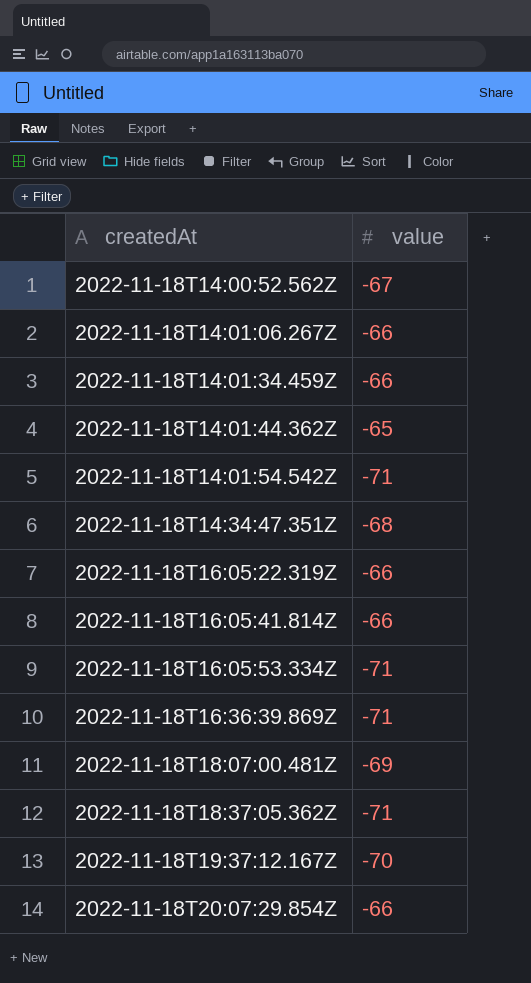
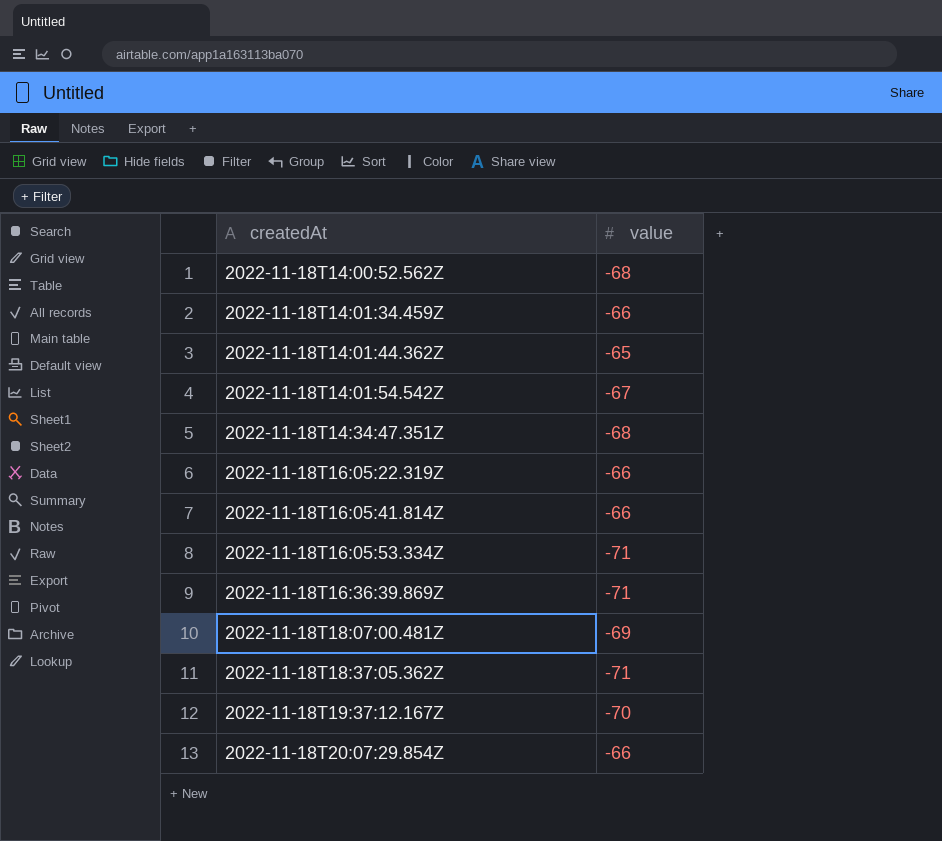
row 2022-11-18T14:01:06.267Z: -66 -> none
2022-11-18T14:00:52.562Z | value: -67 -> -68
2022-11-18T14:01:54.542Z | value: -71 -> -67

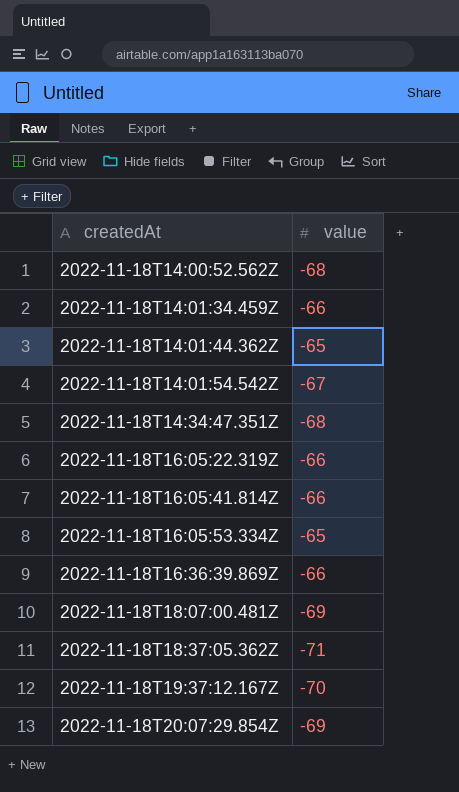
2022-11-18T16:05:53.334Z | value: -71 -> -65
2022-11-18T16:36:39.869Z | value: -71 -> -66
2022-11-18T20:07:29.854Z | value: -66 -> -69

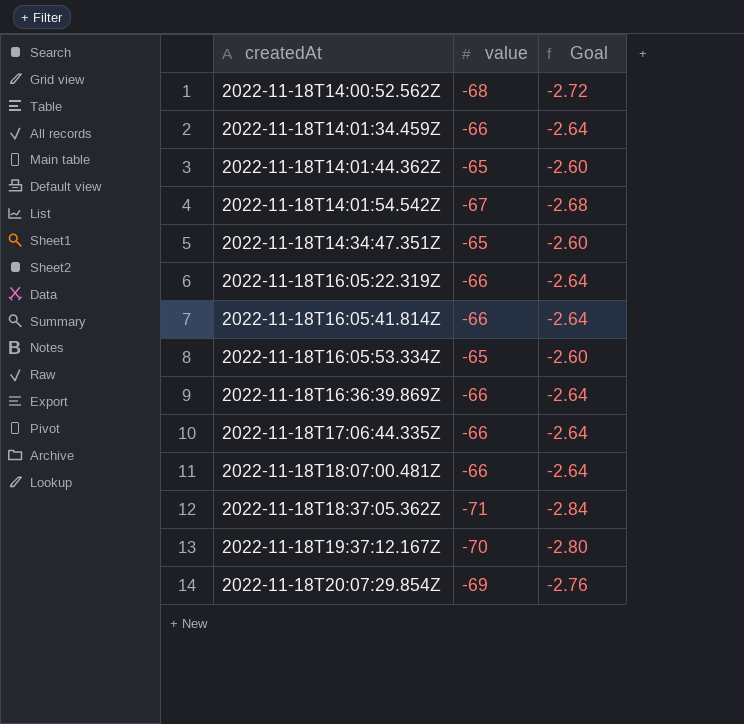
column Goal | formula: none -> [value] * 0.04
2022-11-18T14:34:47.351Z | value: -68 -> -65
row 2022-11-18T17:06:44.335Z: none -> -66 | -2.64
2022-11-18T18:07:00.481Z | value: -69 -> -66

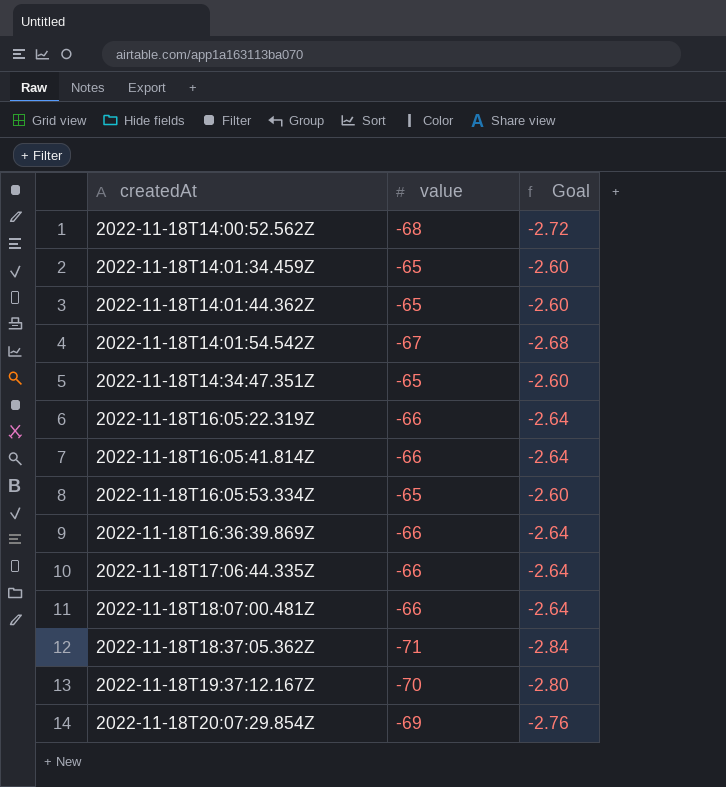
2022-11-18T14:01:34.459Z | value: -66 -> -65
2022-11-18T14:01:34.459Z | Goal: -2.64 -> -2.60

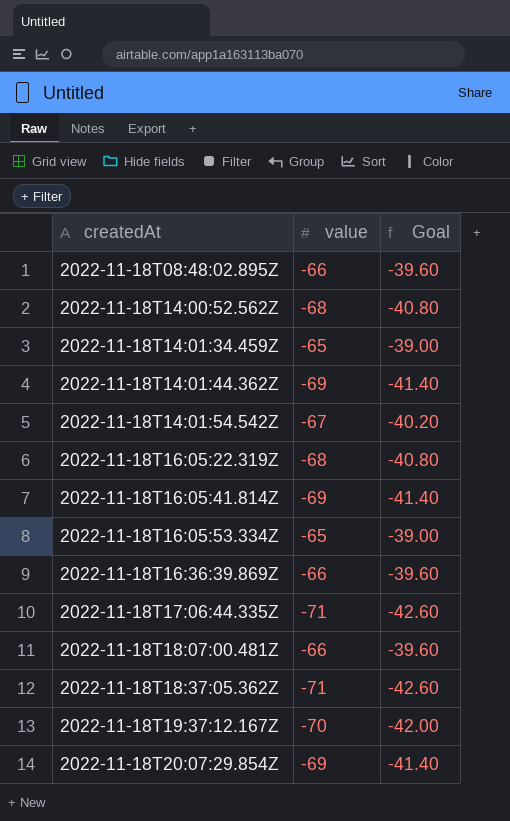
column Goal | formula: [value] * 0.04 -> [value] * 0.6
row 2022-11-18T14:34:47.351Z: -65 | -2.60 -> none
row 2022-11-18T08:48:02.895Z: none -> -66 | -39.60
2022-11-18T14:01:44.362Z | value: -65 -> -69
2022-11-18T16:05:22.319Z | value: -66 -> -68
2022-11-18T16:05:41.814Z | value: -66 -> -69
2022-11-18T17:06:44.335Z | value: -66 -> -71

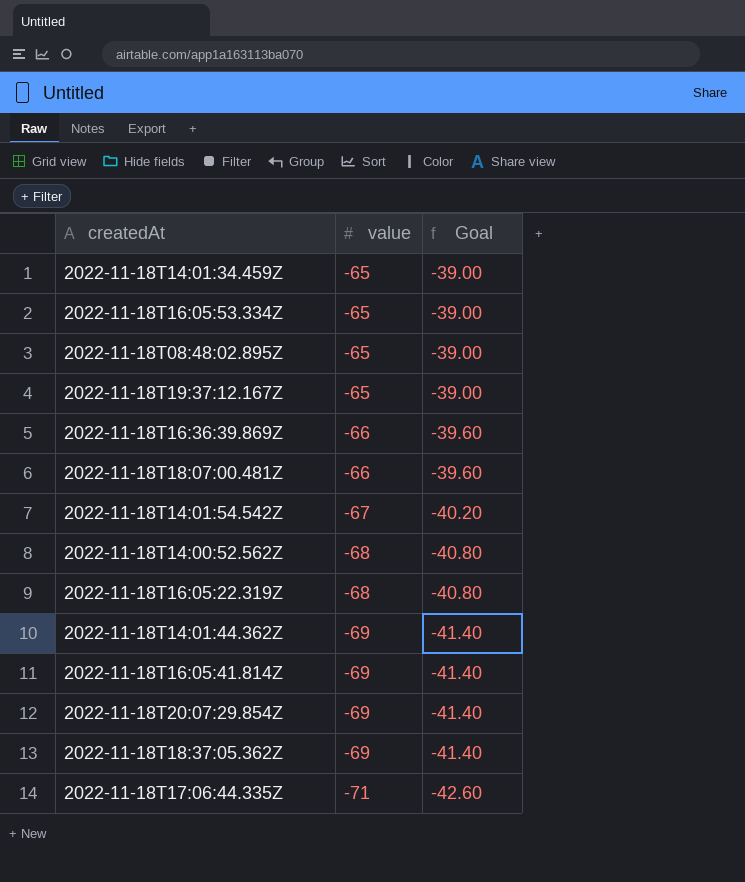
row order: createdAt ascending -> value descending
2022-11-18T08:48:02.895Z | value: -66 -> -65
2022-11-18T08:48:02.895Z | Goal: -39.60 -> -39.00
2022-11-18T19:37:12.167Z | value: -70 -> -65
2022-11-18T19:37:12.167Z | Goal: -42.00 -> -39.00
2022-11-18T18:37:05.362Z | value: -71 -> -69
2022-11-18T18:37:05.362Z | Goal: -42.60 -> -41.40

